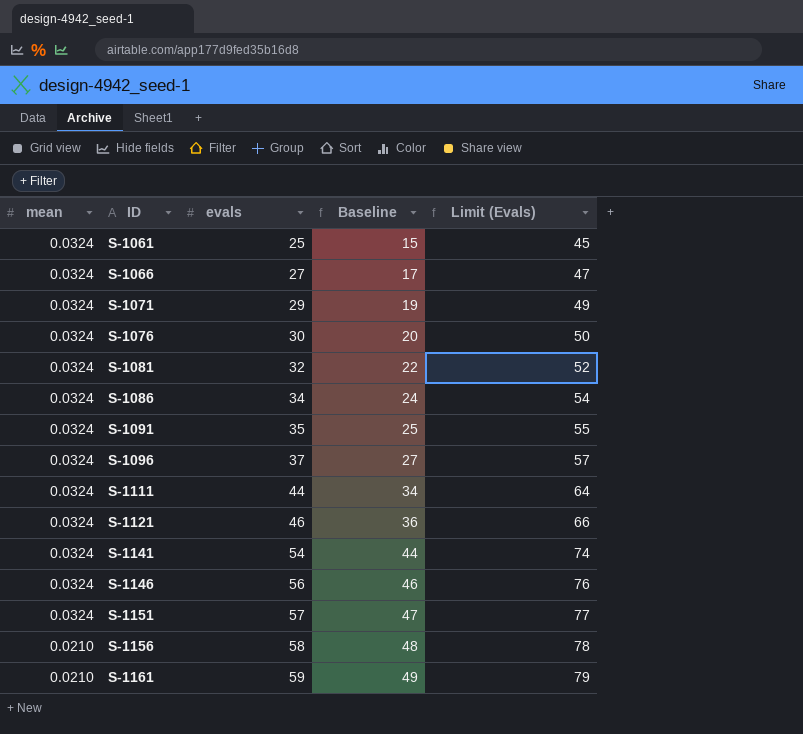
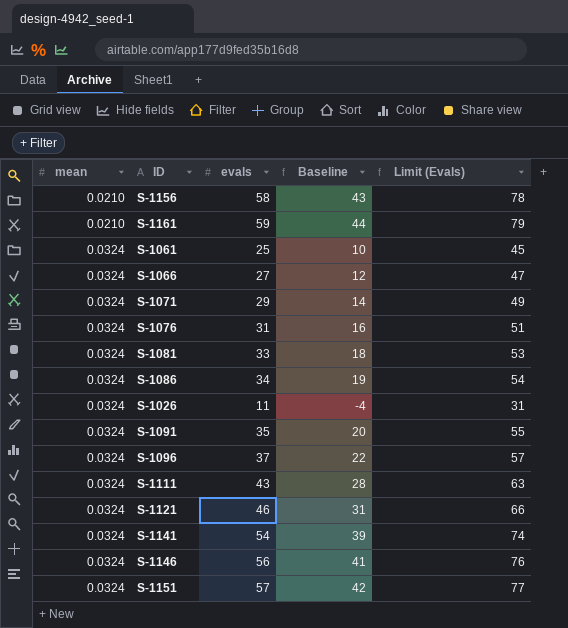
row order: mean descending -> mean ascending
column Baseline | formula: [evals] - 10 -> [evals] - 15
S-1076 | evals: 30 -> 31
S-1076 | Limit (Evals): 50 -> 51
S-1081 | evals: 32 -> 33
S-1081 | Limit (Evals): 52 -> 53
row S-1026: none -> 0.0324 | 11 | -4 | 31
S-1111 | evals: 44 -> 43
S-1111 | Limit (Evals): 64 -> 63

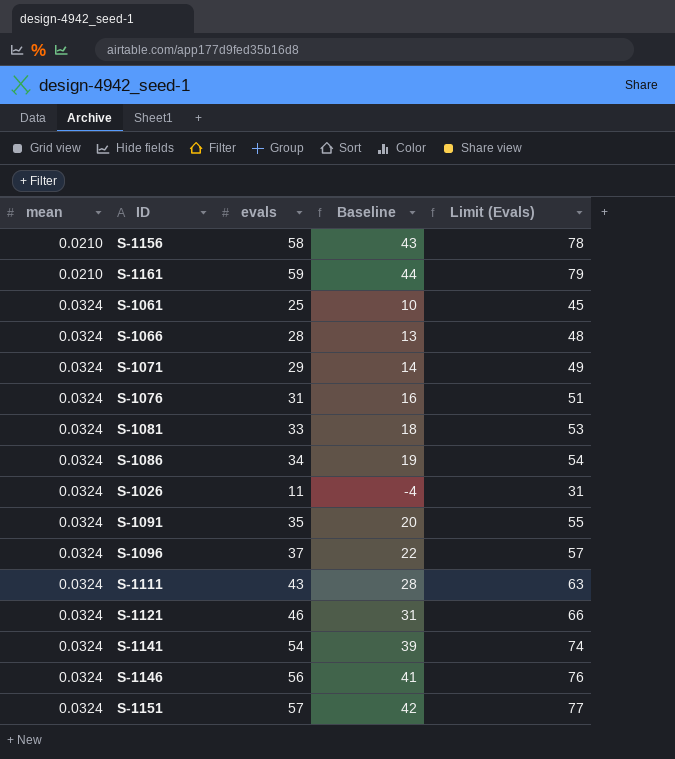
S-1066 | evals: 27 -> 28
S-1066 | Baseline: 12 -> 13
S-1066 | Limit (Evals): 47 -> 48

